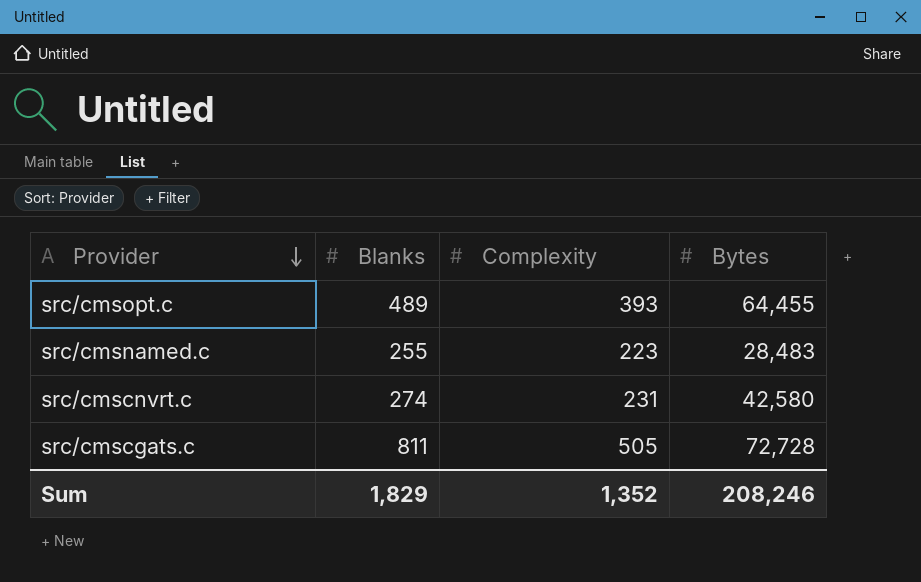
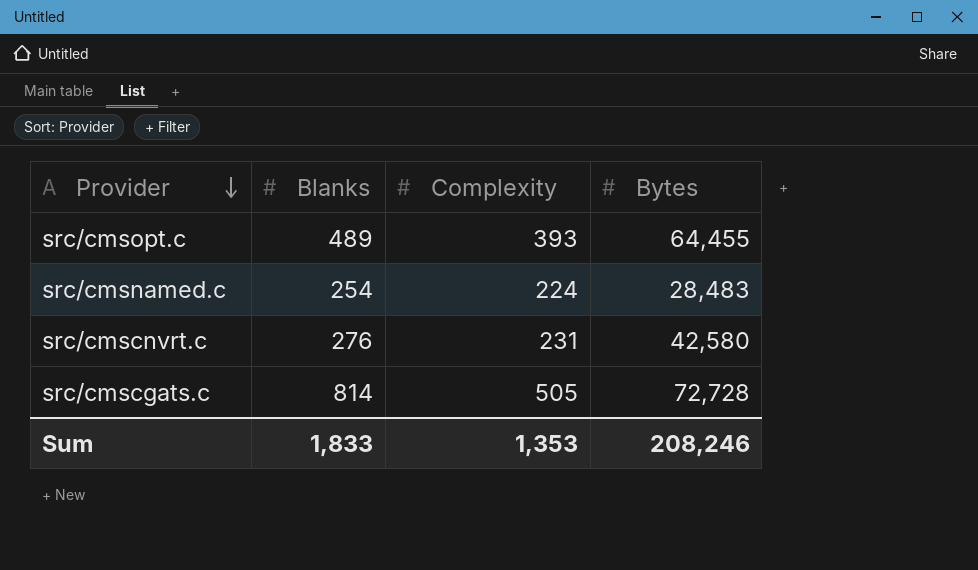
src/cmsnamed.c | Blanks: 255 -> 254
src/cmsnamed.c | Complexity: 223 -> 224
src/cmscnvrt.c | Blanks: 274 -> 276
src/cmscgats.c | Blanks: 811 -> 814
Sum | Blanks: 1,829 -> 1,833
Sum | Complexity: 1,352 -> 1,353

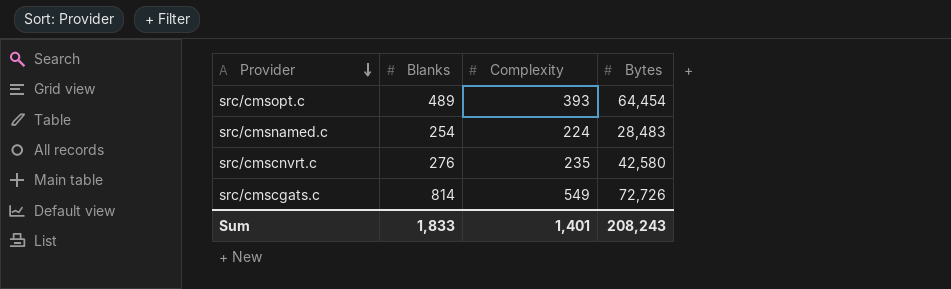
src/cmsopt.c | Bytes: 64,455 -> 64,454
src/cmscnvrt.c | Complexity: 231 -> 235
src/cmscgats.c | Complexity: 505 -> 549
src/cmscgats.c | Bytes: 72,728 -> 72,726
Sum | Complexity: 1,353 -> 1,401
Sum | Bytes: 208,246 -> 208,243

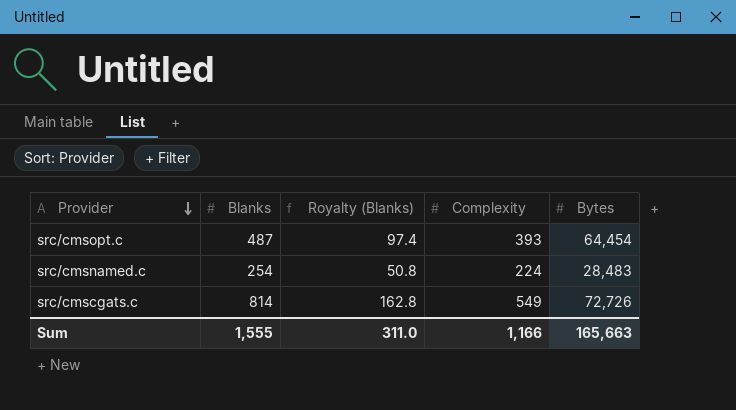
column Royalty (Blanks) | formula: none -> [Blanks] * 0.2
row src/cmscnvrt.c: 276 | 235 | 42,580 -> none
src/cmsopt.c | Blanks: 489 -> 487
Sum | Blanks: 1,833 -> 1,555
Sum | Complexity: 1,401 -> 1,166
Sum | Bytes: 208,243 -> 165,663

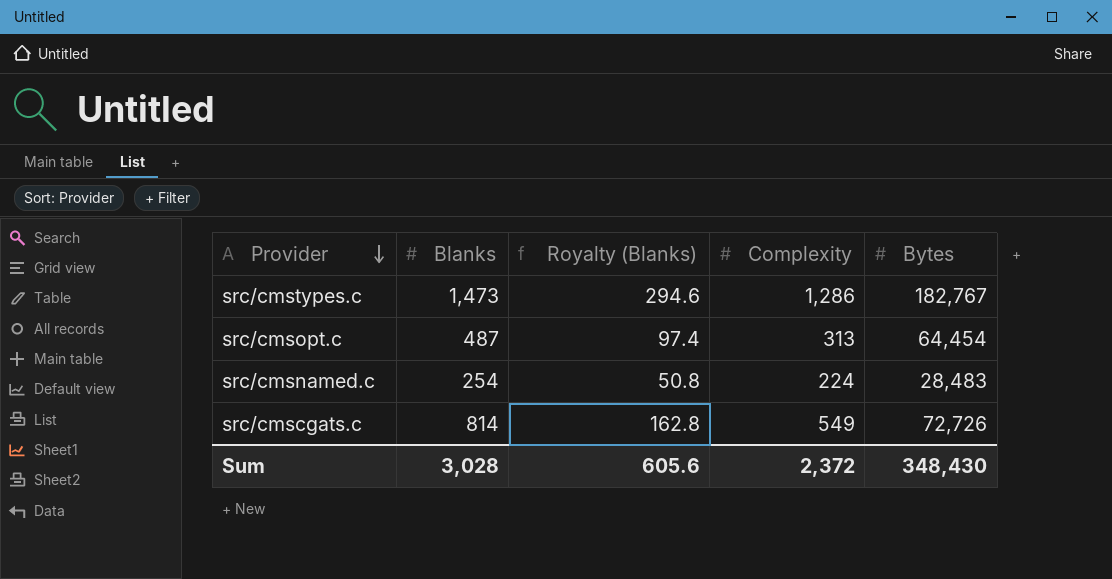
row src/cmstypes.c: none -> 1,473 | 294.6 | 1,286 | 182,767
src/cmsopt.c | Complexity: 393 -> 313
Sum | Blanks: 1,555 -> 3,028
Sum | Royalty (Blanks): 311.0 -> 605.6
Sum | Complexity: 1,166 -> 2,372
Sum | Bytes: 165,663 -> 348,430

